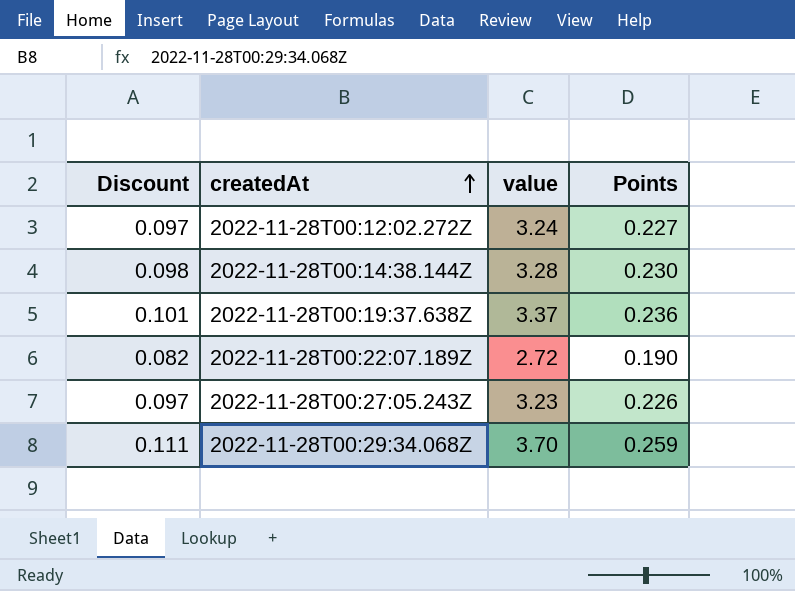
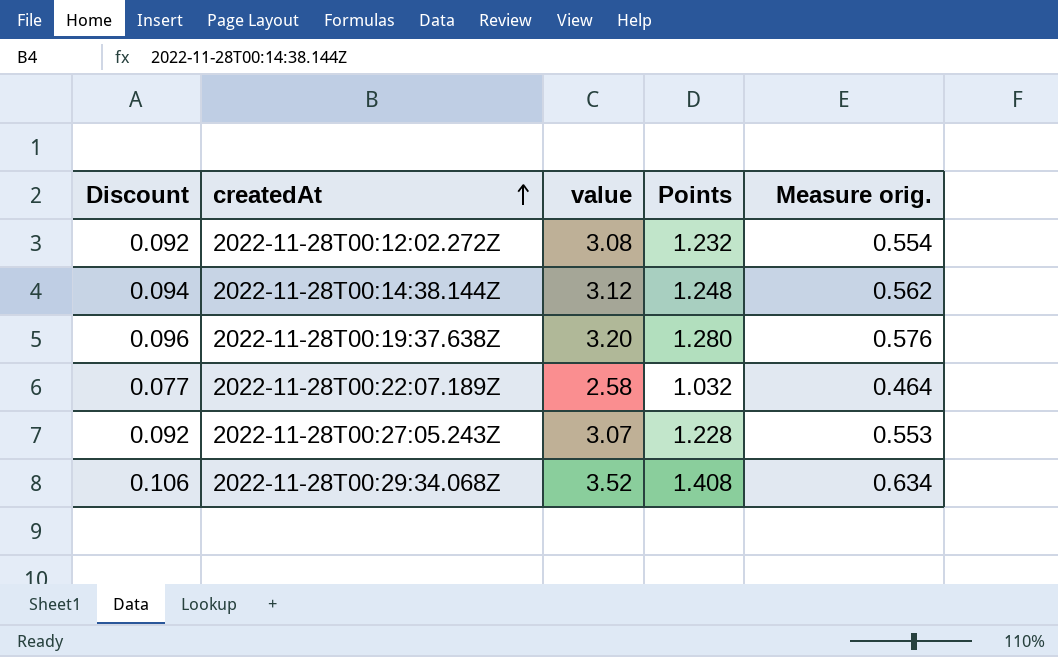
column Points | formula: [value] * 0.07 -> [value] * 0.4
column Measure orig. | formula: none -> [value] * 0.18
2022-11-28T00:12:02.272Z | Discount: 0.097 -> 0.092
2022-11-28T00:12:02.272Z | value: 3.24 -> 3.08
2022-11-28T00:14:38.144Z | Discount: 0.098 -> 0.094
2022-11-28T00:14:38.144Z | value: 3.28 -> 3.12
2022-11-28T00:19:37.638Z | Discount: 0.101 -> 0.096
2022-11-28T00:19:37.638Z | value: 3.37 -> 3.20
2022-11-28T00:22:07.189Z | Discount: 0.082 -> 0.077
2022-11-28T00:22:07.189Z | value: 2.72 -> 2.58
2022-11-28T00:27:05.243Z | Discount: 0.097 -> 0.092
2022-11-28T00:27:05.243Z | value: 3.23 -> 3.07
2022-11-28T00:29:34.068Z | Discount: 0.111 -> 0.106
2022-11-28T00:29:34.068Z | value: 3.70 -> 3.52

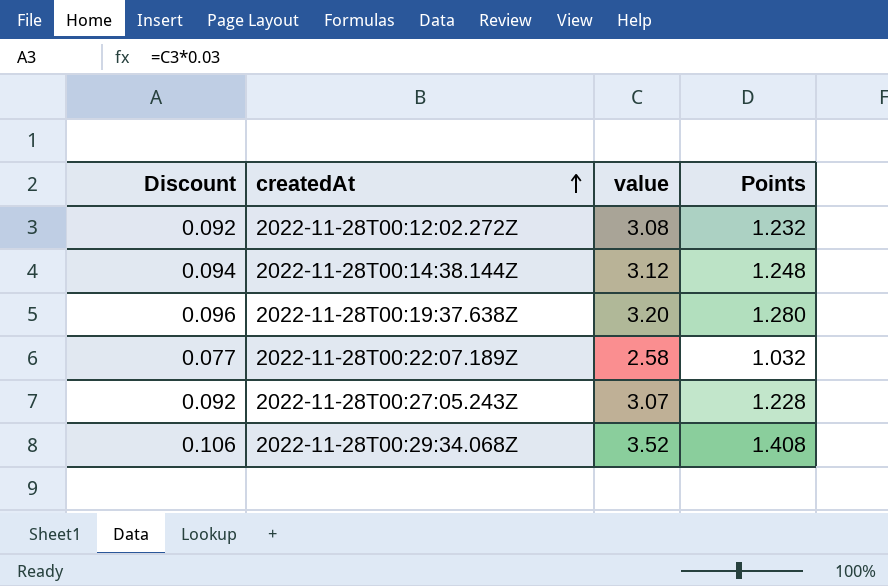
column Measure orig. | formula: [value] * 0.18 -> none

